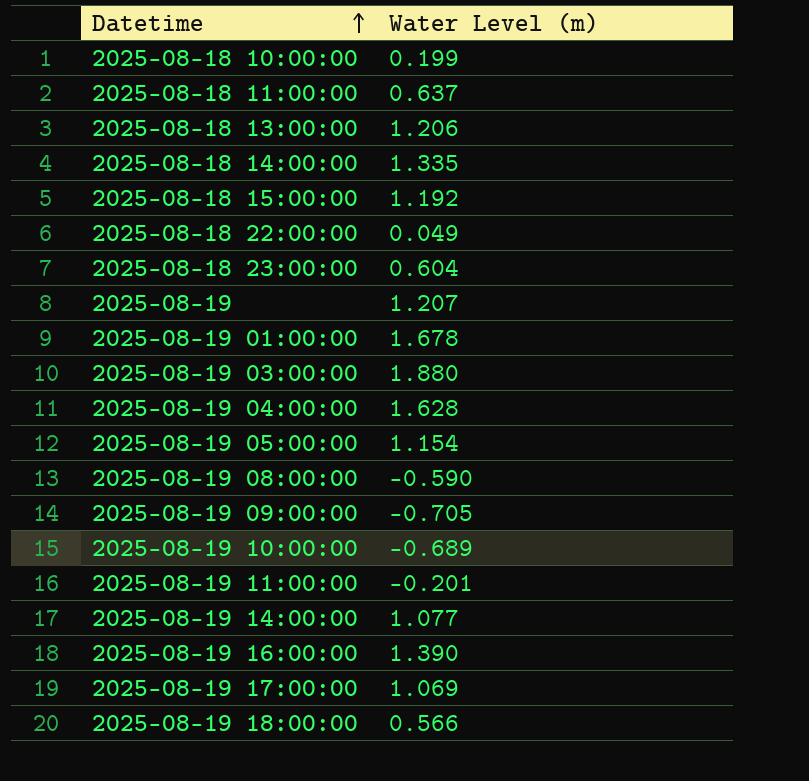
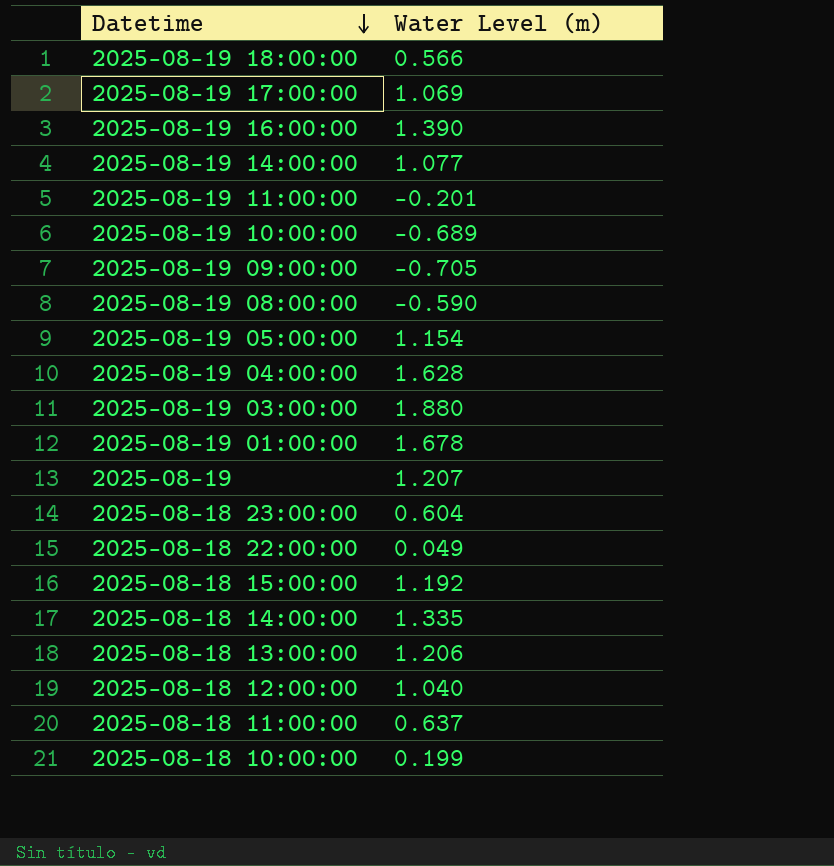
row order: Datetime ascending -> Datetime descending
row 2025-08-18 12:00:00: none -> 1.040

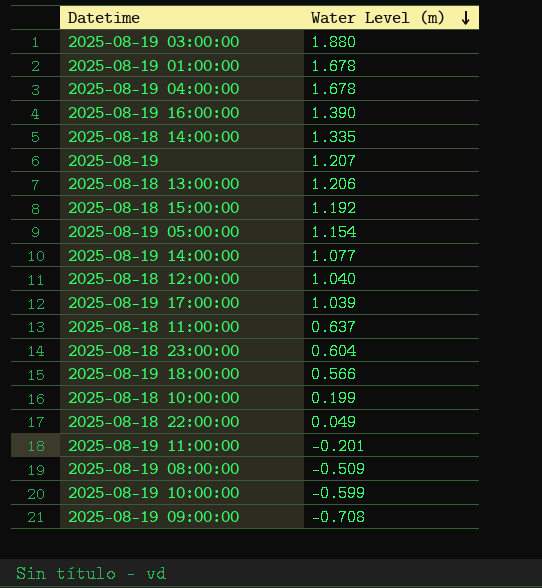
row order: Datetime descending -> Water Level (m) descending
2025-08-19 04:00:00 | Water Level (m): 1.628 -> 1.678
2025-08-19 17:00:00 | Water Level (m): 1.069 -> 1.039
2025-08-19 08:00:00 | Water Level (m): -0.590 -> -0.509
2025-08-19 10:00:00 | Water Level (m): -0.689 -> -0.599
2025-08-19 09:00:00 | Water Level (m): -0.705 -> -0.708

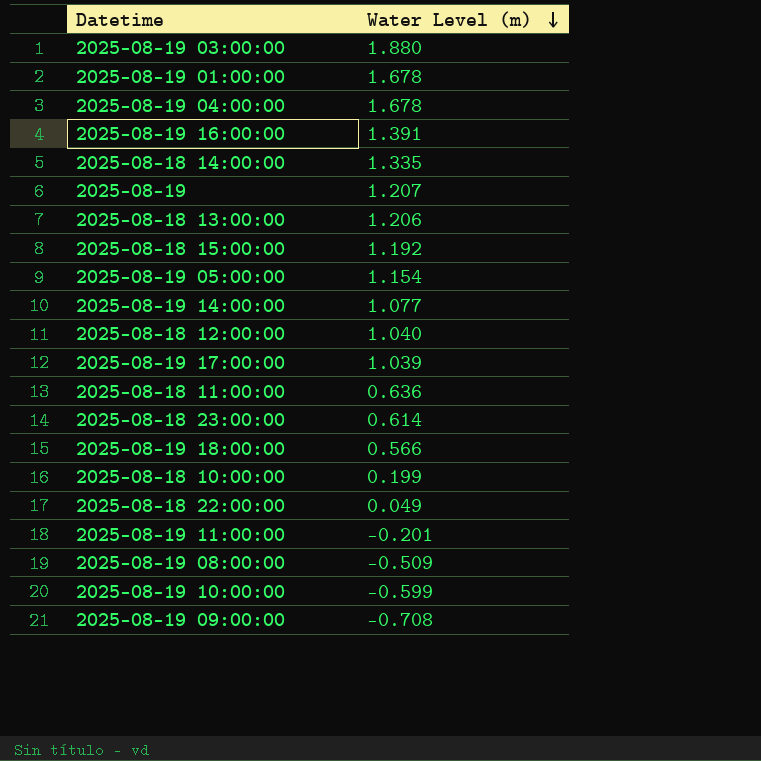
2025-08-19 16:00:00 | Water Level (m): 1.390 -> 1.391
2025-08-18 11:00:00 | Water Level (m): 0.637 -> 0.636
2025-08-18 23:00:00 | Water Level (m): 0.604 -> 0.614

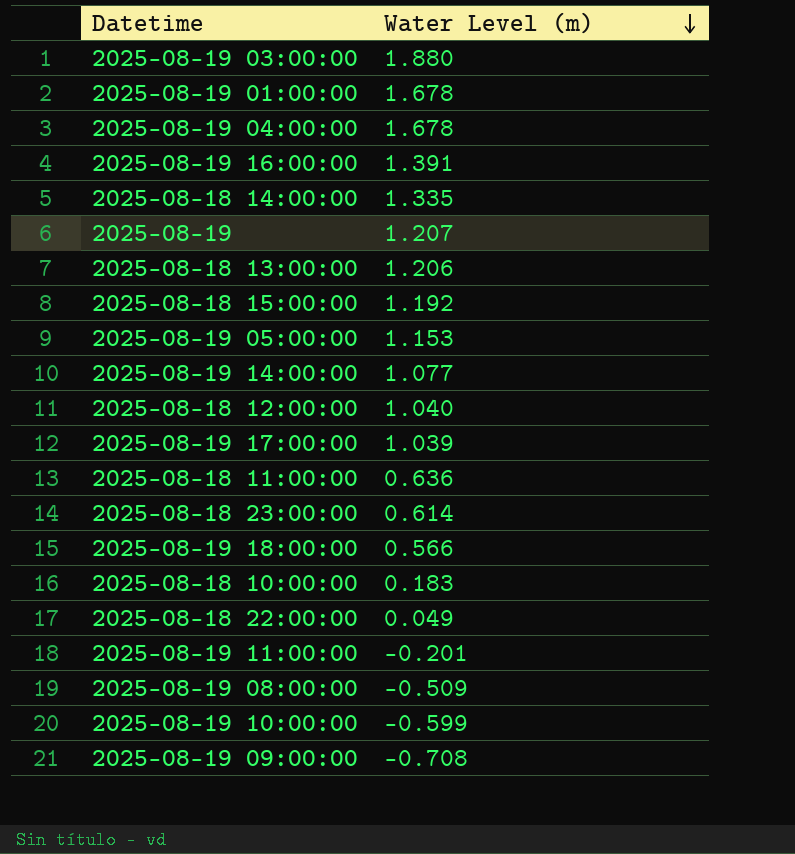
2025-08-19 05:00:00 | Water Level (m): 1.154 -> 1.153
2025-08-18 10:00:00 | Water Level (m): 0.199 -> 0.183

